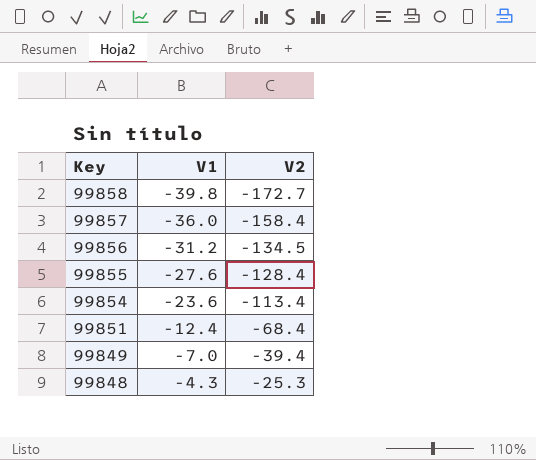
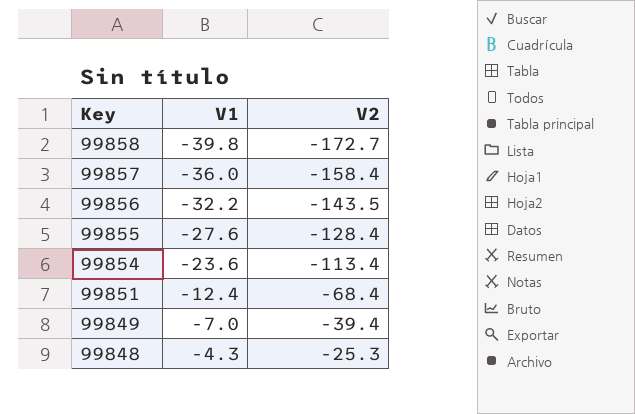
99856 | V1: -31.2 -> -32.2
99856 | V2: -134.5 -> -143.5

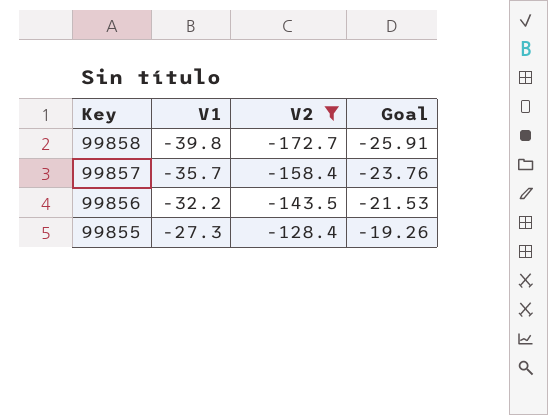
filter: none -> V2 <= -128.4
column Goal | formula: none -> [V2] * 0.15
99857 | V1: -36.0 -> -35.7
99855 | V1: -27.6 -> -27.3

